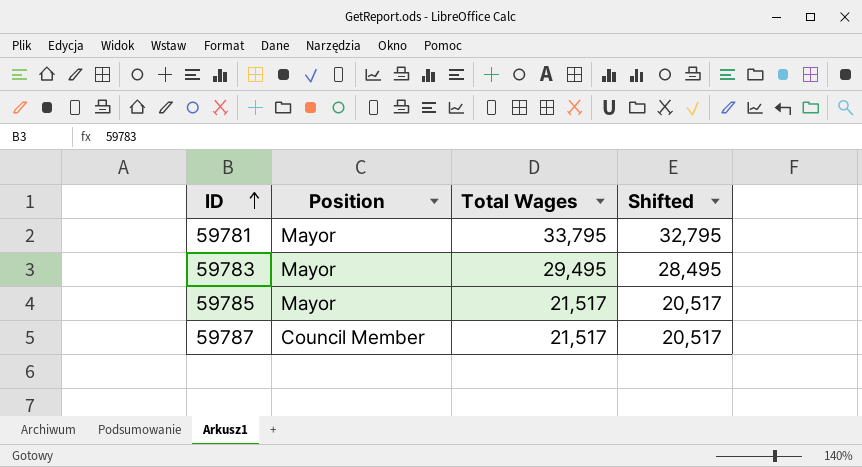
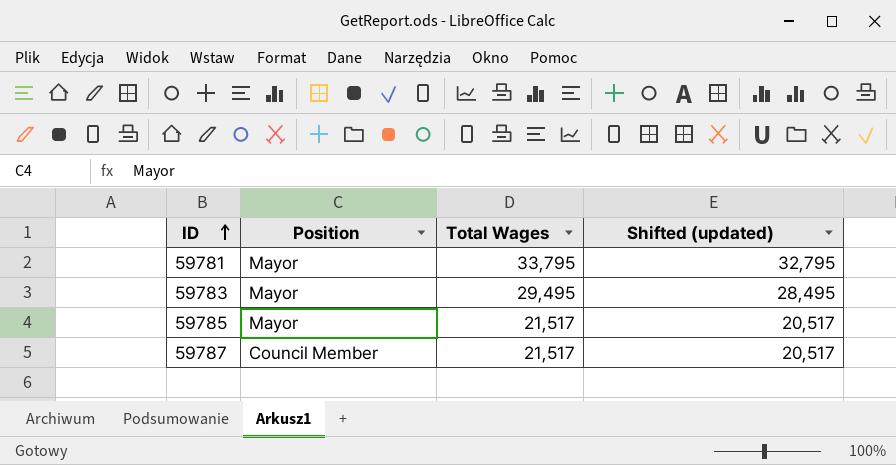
column name: Shifted -> Shifted (updated)

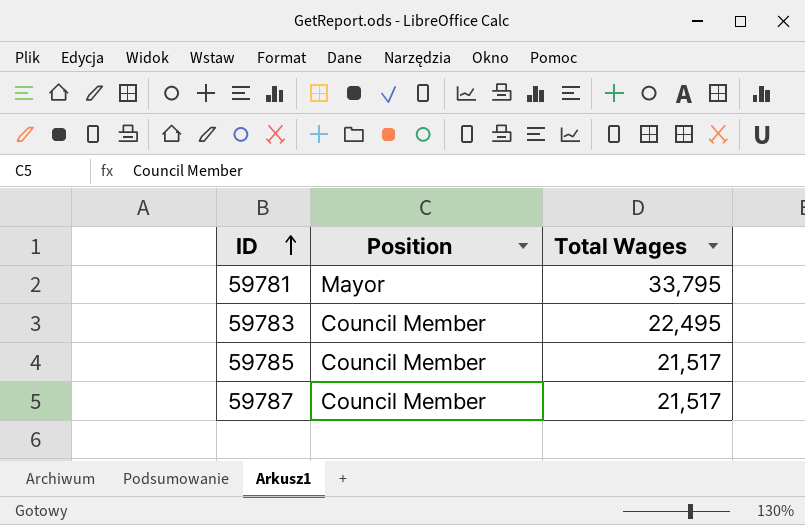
column Shifted (updated) | formula: [Total Wages] - 1000 -> none
59783 | Position: Mayor -> Council Member
59783 | Total Wages: 29,495 -> 22,495
59785 | Position: Mayor -> Council Member

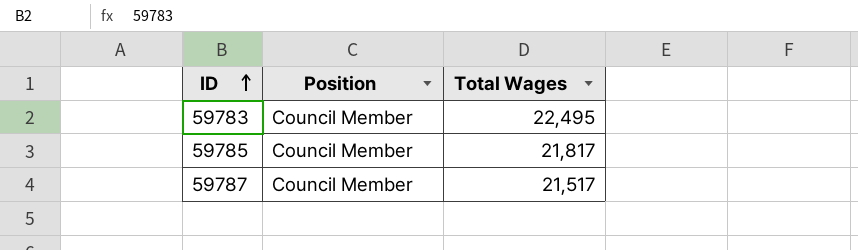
row 59781: Mayor | 33,795 -> none
59785 | Total Wages: 21,517 -> 21,817

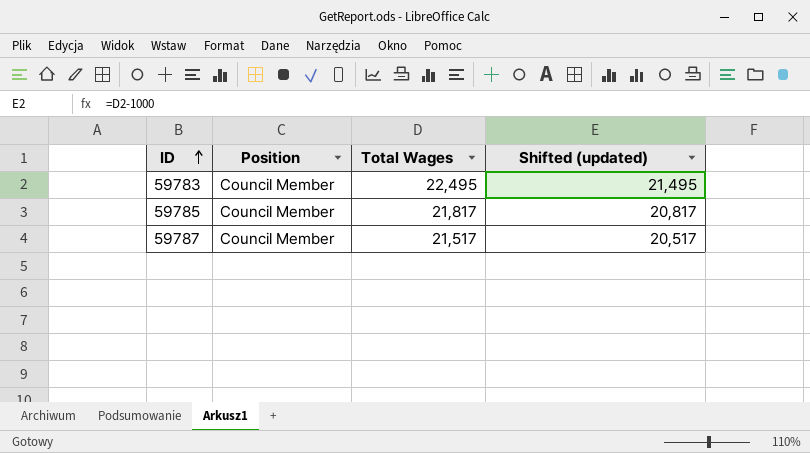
column Shifted (updated) | formula: none -> [Total Wages] - 1000

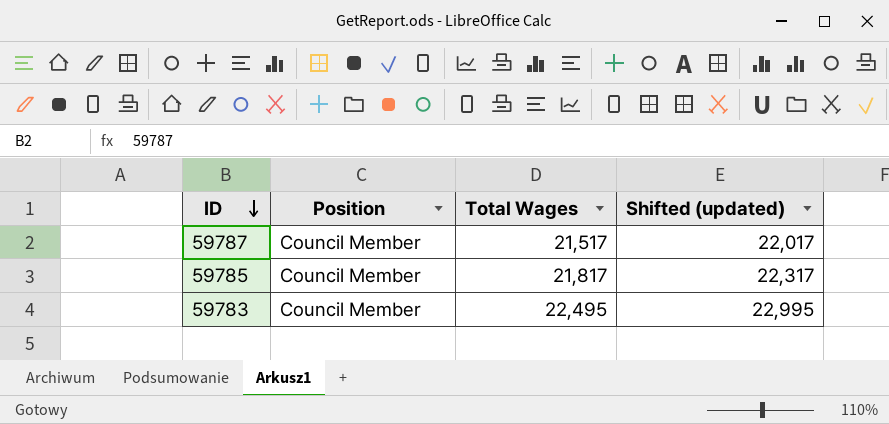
row order: ID ascending -> ID descending
column Shifted (updated) | formula: [Total Wages] - 1000 -> [Total Wages] + 500

